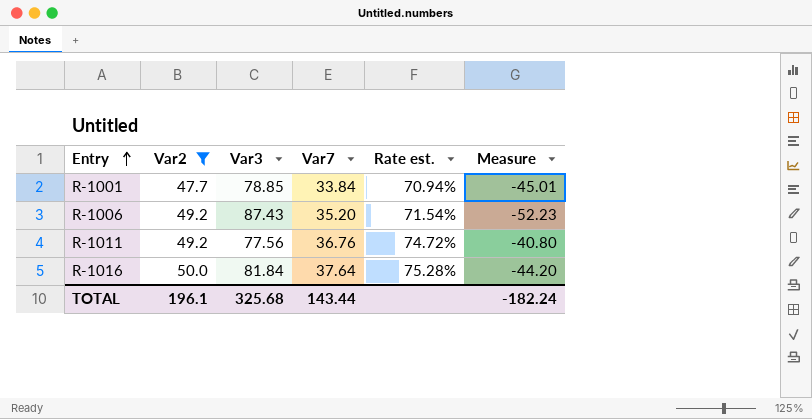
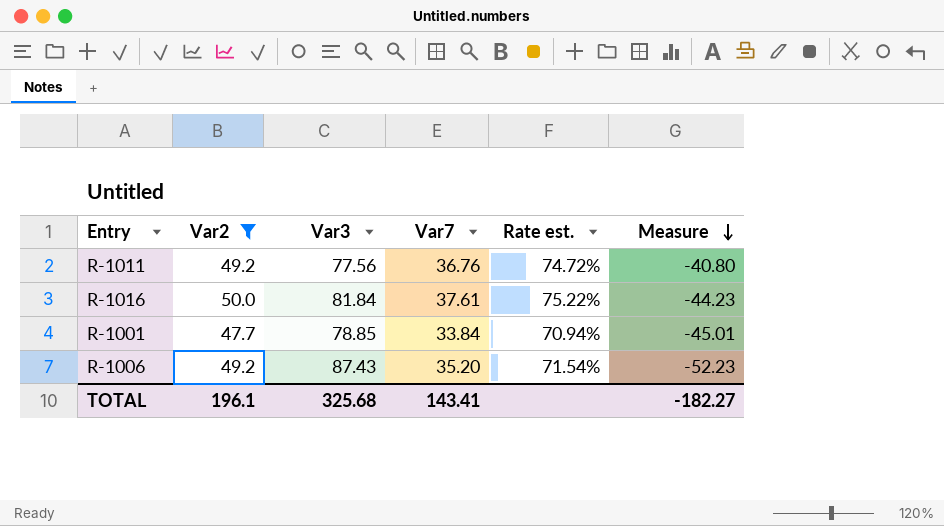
row order: Entry ascending -> Measure descending
R-1016 | Var7: 37.64 -> 37.61
R-1016 | Rate est.: 75.28% -> 75.22%
R-1016 | Measure: -44.20 -> -44.23
TOTAL | Var7: 143.44 -> 143.41
TOTAL | Measure: -182.24 -> -182.27

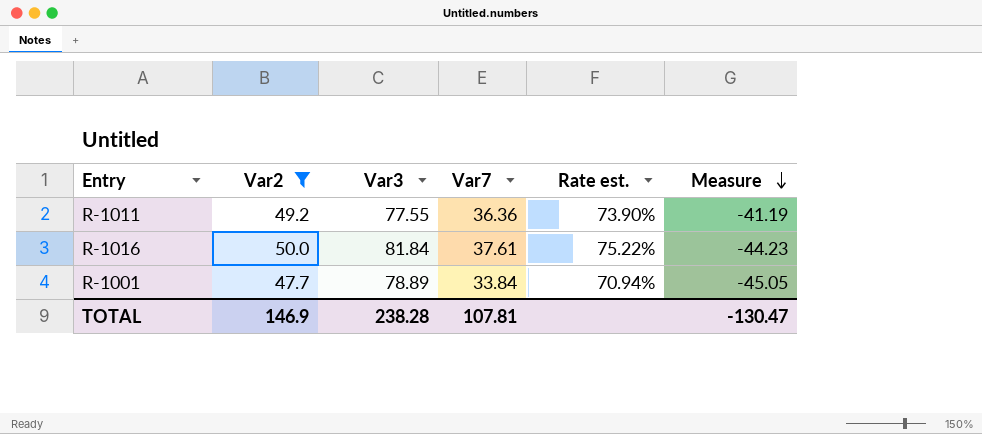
row R-1006: 49.2 | 87.43 | 35.20 | 71.54% | -52.23 -> none
R-1011 | Var3: 77.56 -> 77.55
R-1011 | Var7: 36.76 -> 36.36
R-1011 | Rate est.: 74.72% -> 73.90%
R-1011 | Measure: -40.80 -> -41.19
R-1001 | Var3: 78.85 -> 78.89
R-1001 | Measure: -45.01 -> -45.05
TOTAL | Var2: 196.1 -> 146.9
TOTAL | Var3: 325.68 -> 238.28
TOTAL | Var7: 143.41 -> 107.81
TOTAL | Measure: -182.27 -> -130.47

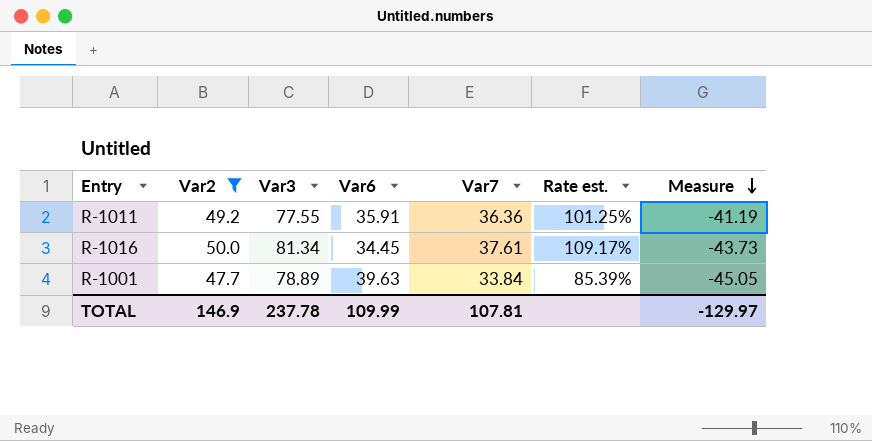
column Var6 | position: none -> 4
column Rate est. | formula: [Var7] / [Var2] -> [Var7] / [Var6]
R-1016 | Var3: 81.84 -> 81.34
R-1016 | Measure: -44.23 -> -43.73
TOTAL | Var3: 238.28 -> 237.78
TOTAL | Measure: -130.47 -> -129.97

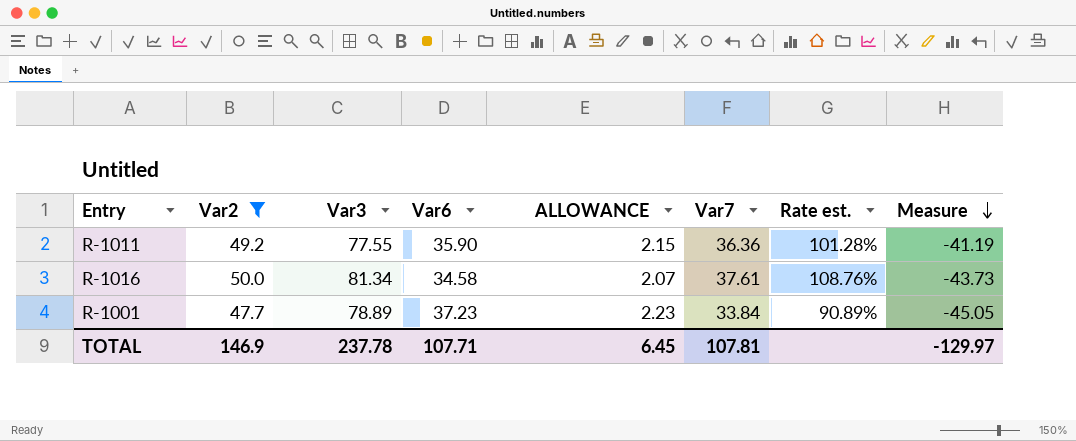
column ALLOWANCE | formula: none -> [Var6] * 0.06
R-1011 | Var6: 35.91 -> 35.90
R-1011 | Rate est.: 101.25% -> 101.28%
R-1016 | Var6: 34.45 -> 34.58
R-1016 | Rate est.: 109.17% -> 108.76%
R-1001 | Var6: 39.63 -> 37.23
R-1001 | Rate est.: 85.39% -> 90.89%
TOTAL | Var6: 109.99 -> 107.71

